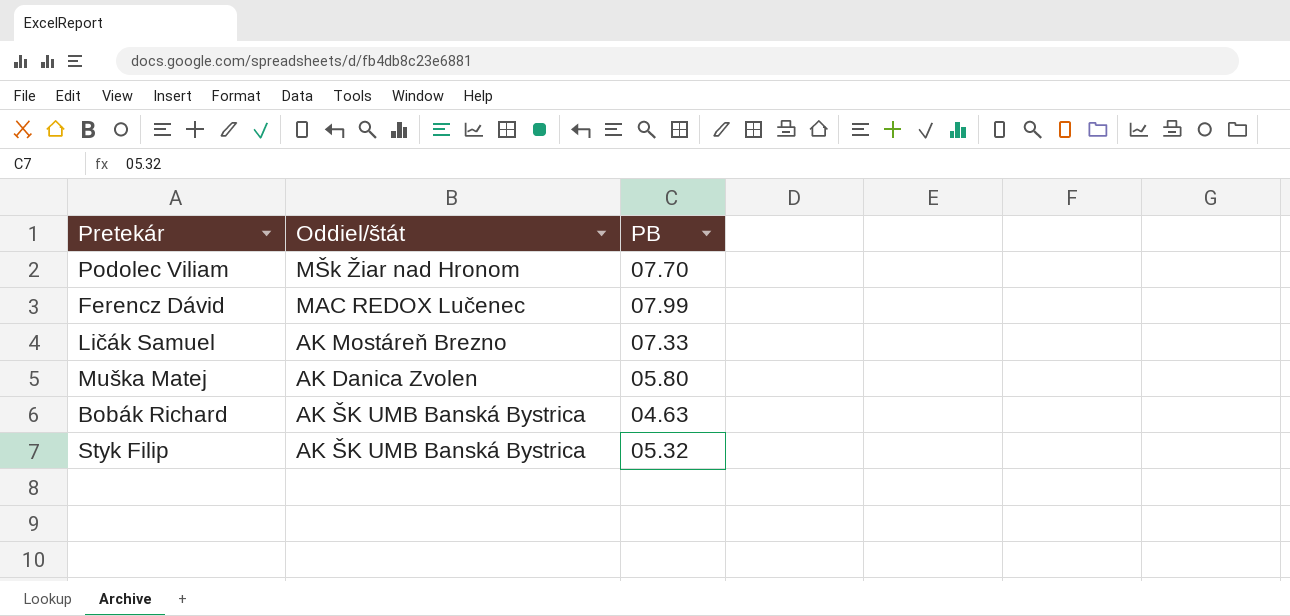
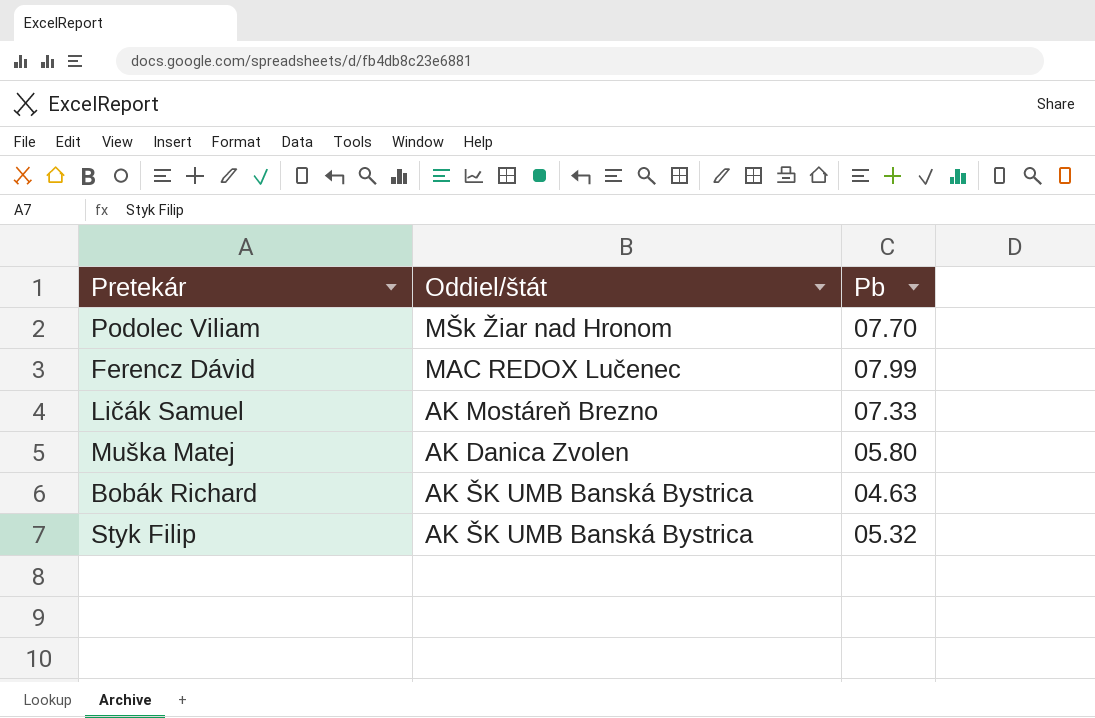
column name: PB -> Pb

